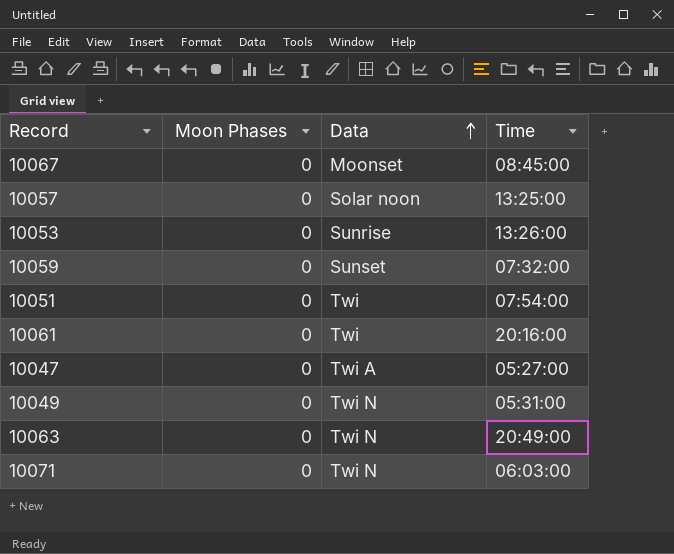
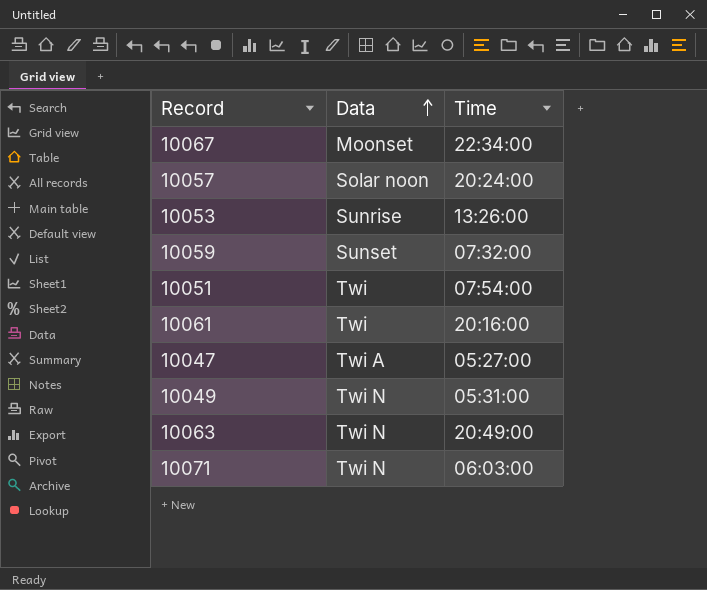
column Moon Phases | position: 2 -> none
10067 | Time: 08:45:00 -> 22:34:00
10057 | Time: 13:25:00 -> 20:24:00

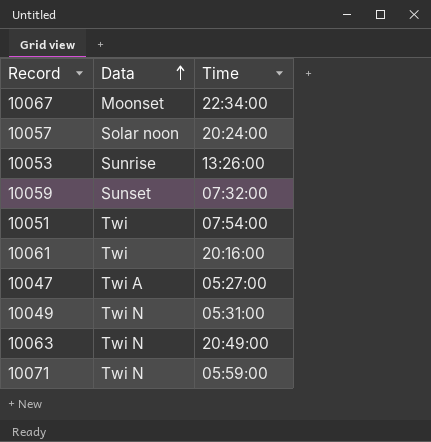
10071 | Time: 06:03:00 -> 05:59:00

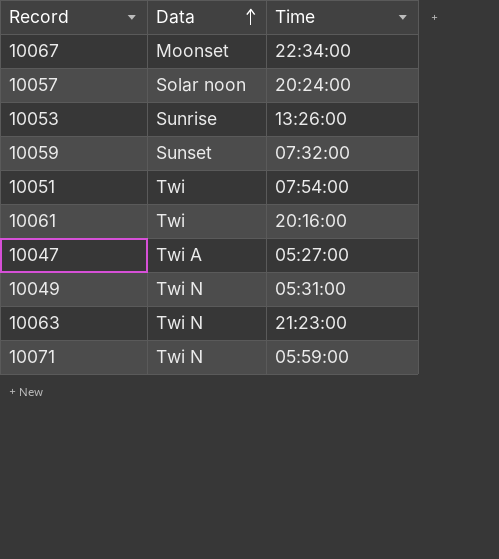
10063 | Time: 20:49:00 -> 21:23:00

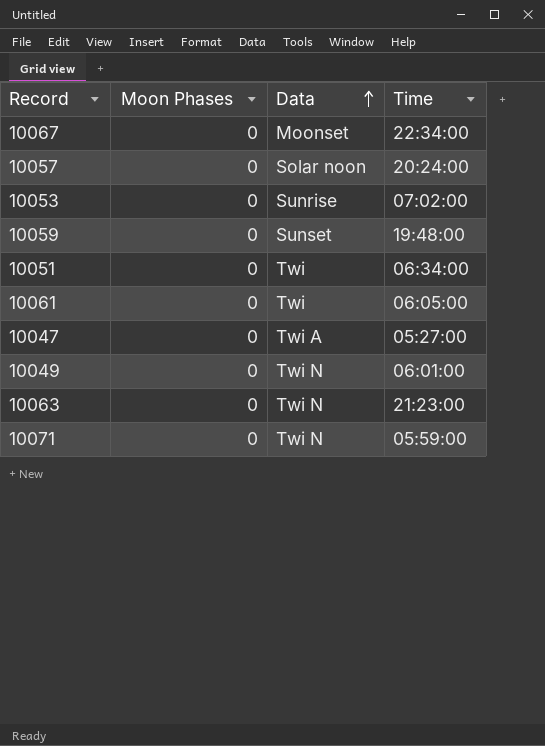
column Moon Phases | position: none -> 2
10053 | Time: 13:26:00 -> 07:02:00
10059 | Time: 07:32:00 -> 19:48:00
10051 | Time: 07:54:00 -> 06:34:00
10061 | Time: 20:16:00 -> 06:05:00
10049 | Time: 05:31:00 -> 06:01:00

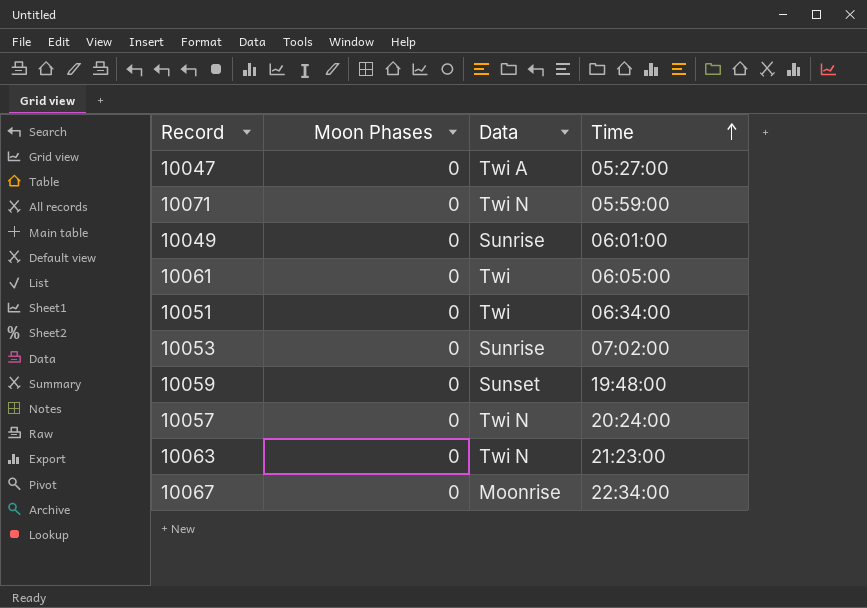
row order: Data ascending -> Time ascending
10049 | Data: Twi N -> Sunrise
10057 | Data: Solar noon -> Twi N
10067 | Data: Moonset -> Moonrise

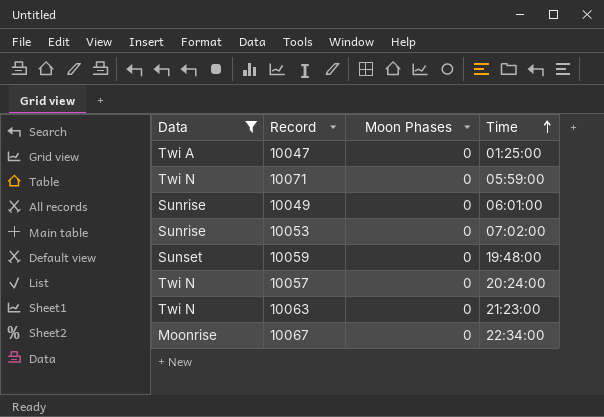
filter: none -> Data != Twi
column Data | position: 3 -> 1
10047 | Time: 05:27:00 -> 01:25:00

